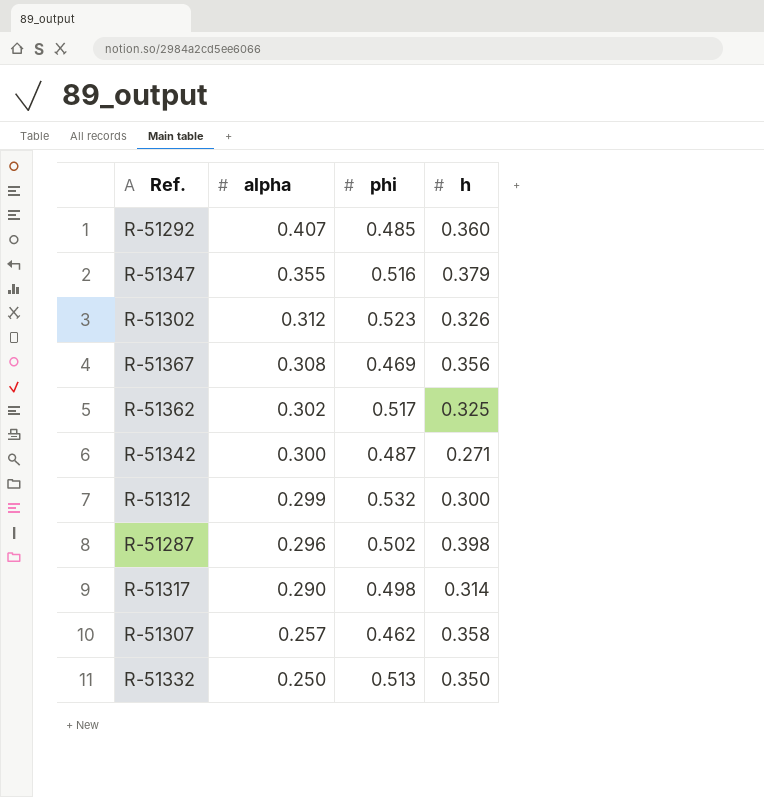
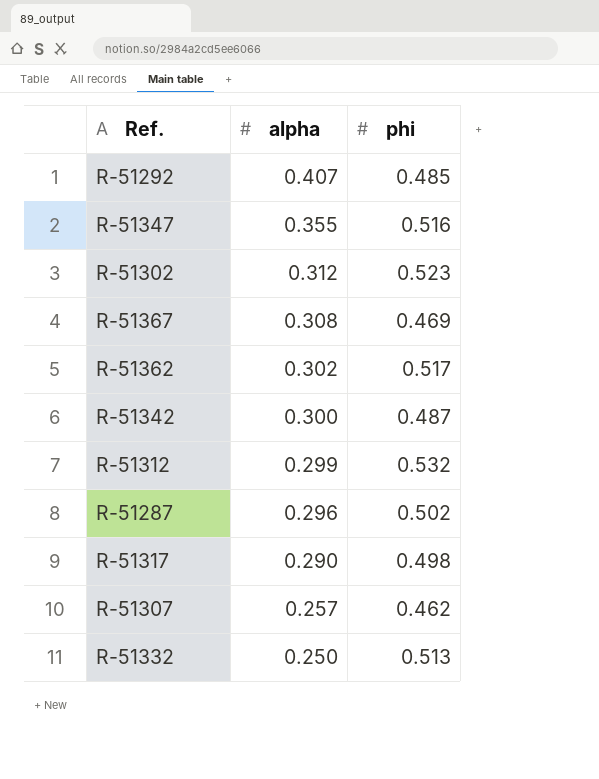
column h | position: 4 -> none

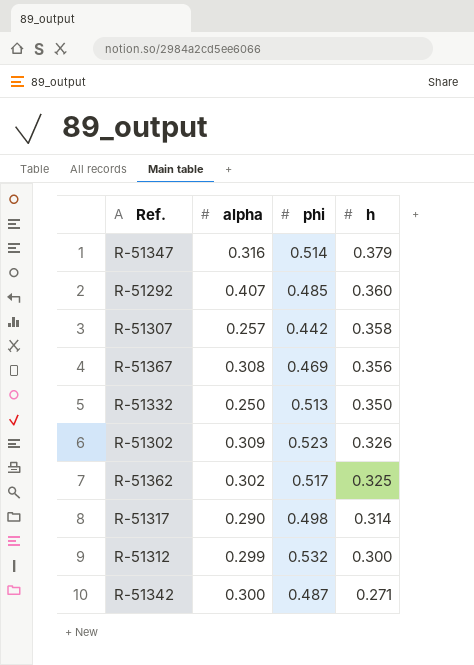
row order: alpha descending -> h descending
column h | position: none -> 4
row R-51287: 0.296 | 0.502 -> none
R-51347 | alpha: 0.355 -> 0.316
R-51347 | phi: 0.516 -> 0.514
R-51307 | phi: 0.462 -> 0.442
R-51302 | alpha: 0.312 -> 0.309

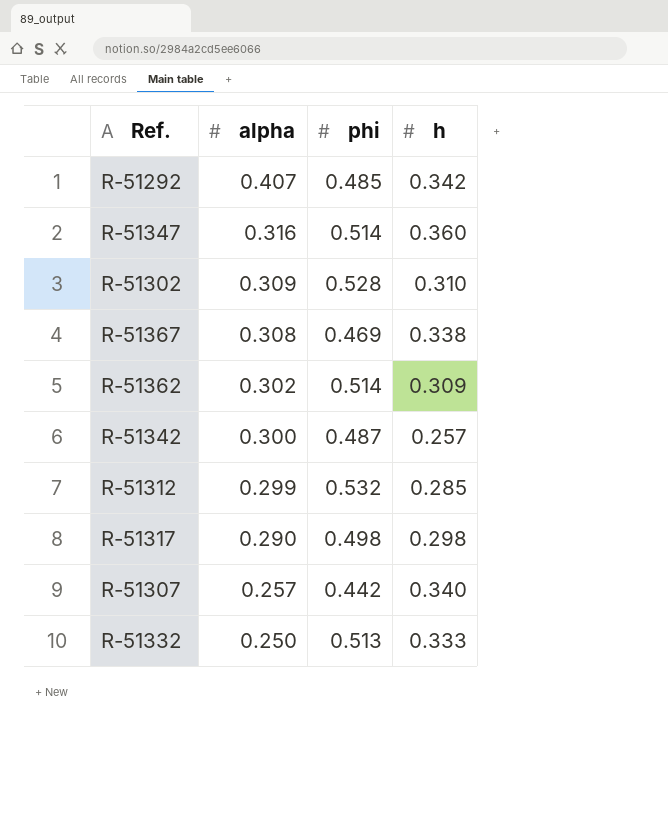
row order: h descending -> alpha descending
R-51292 | h: 0.360 -> 0.342
R-51347 | h: 0.379 -> 0.360
R-51302 | phi: 0.523 -> 0.528
R-51302 | h: 0.326 -> 0.310
R-51367 | h: 0.356 -> 0.338
R-51362 | phi: 0.517 -> 0.514
R-51362 | h: 0.325 -> 0.309
R-51342 | h: 0.271 -> 0.257
R-51312 | h: 0.300 -> 0.285
R-51317 | h: 0.314 -> 0.298
R-51307 | h: 0.358 -> 0.340
R-51332 | h: 0.350 -> 0.333

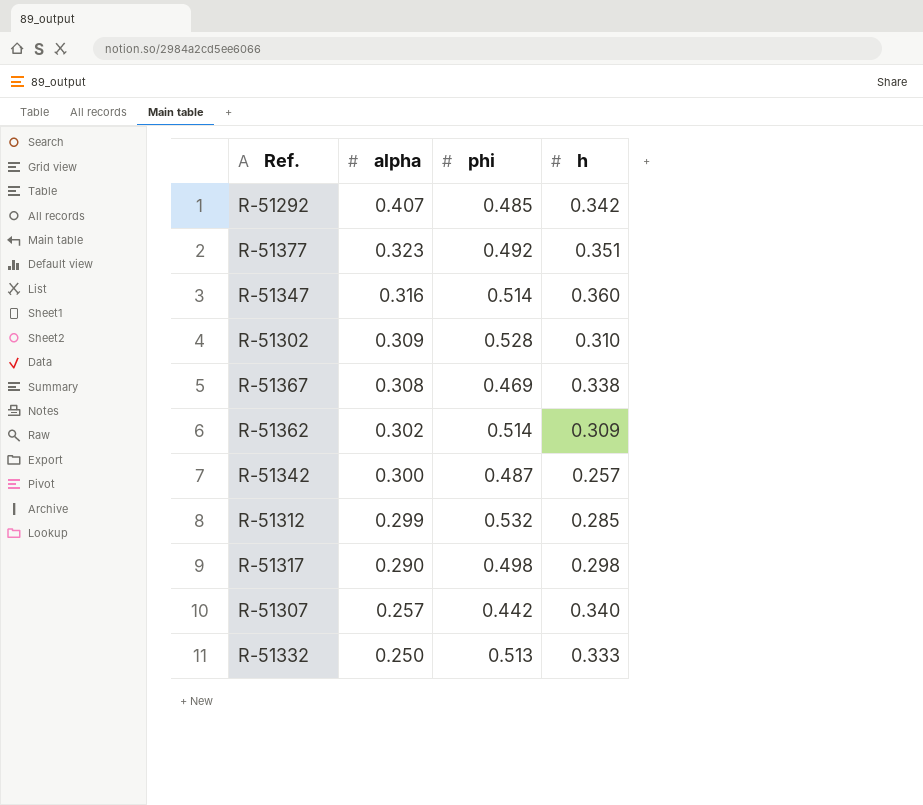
row R-51377: none -> 0.323 | 0.492 | 0.351

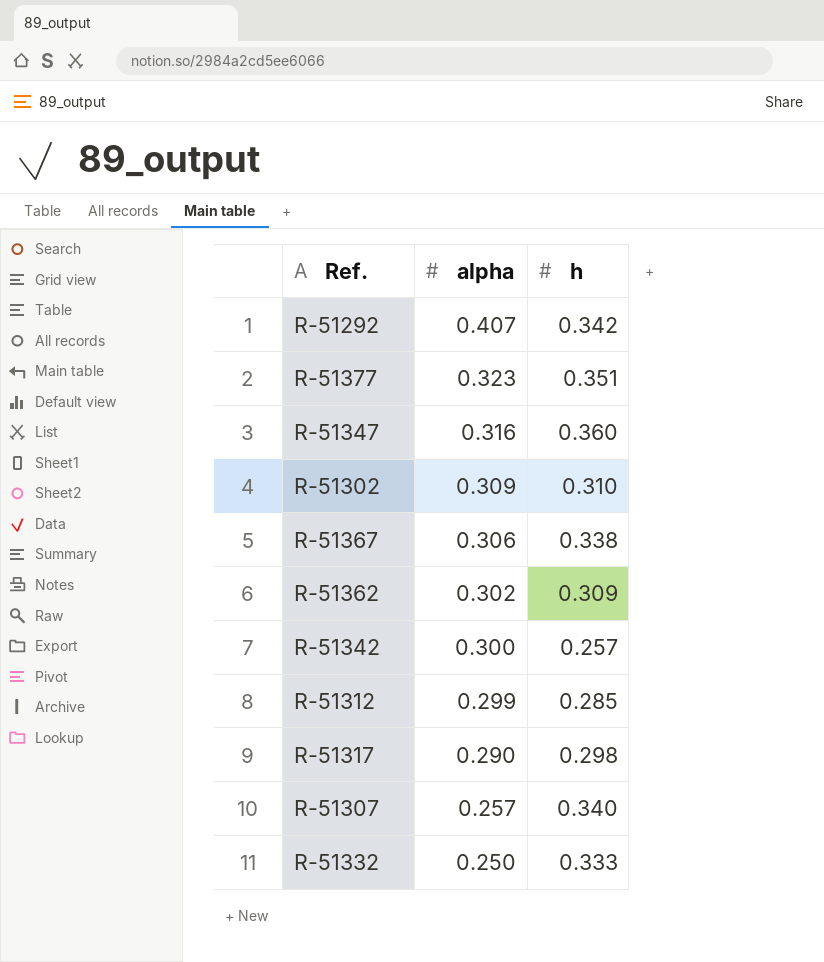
column phi | position: 3 -> none
R-51367 | alpha: 0.308 -> 0.306

